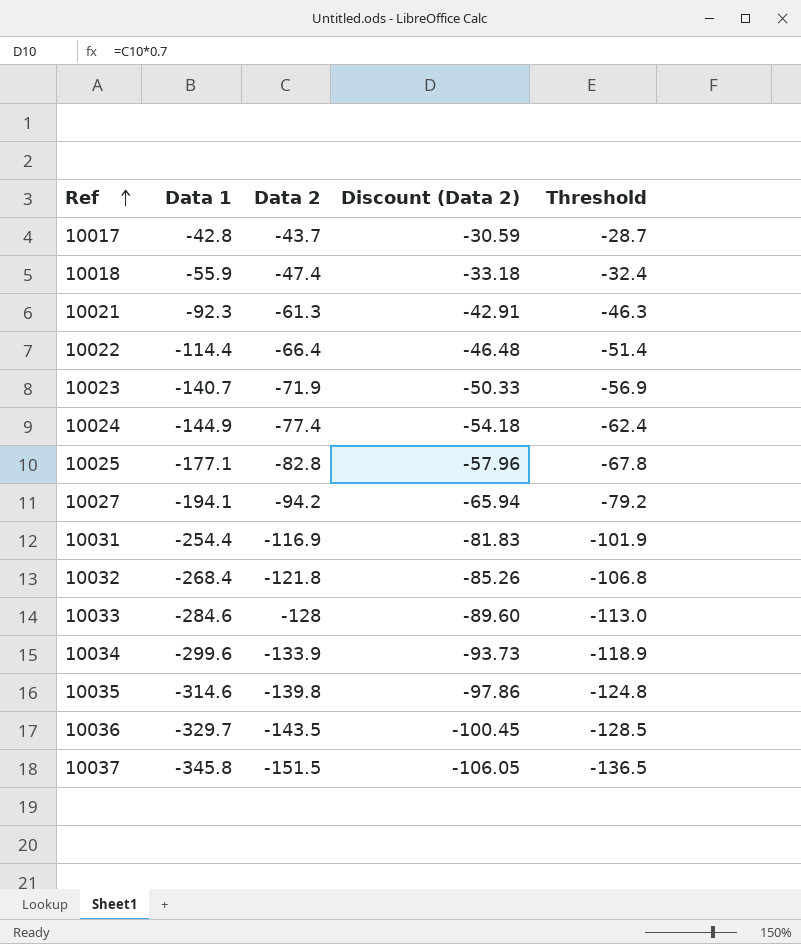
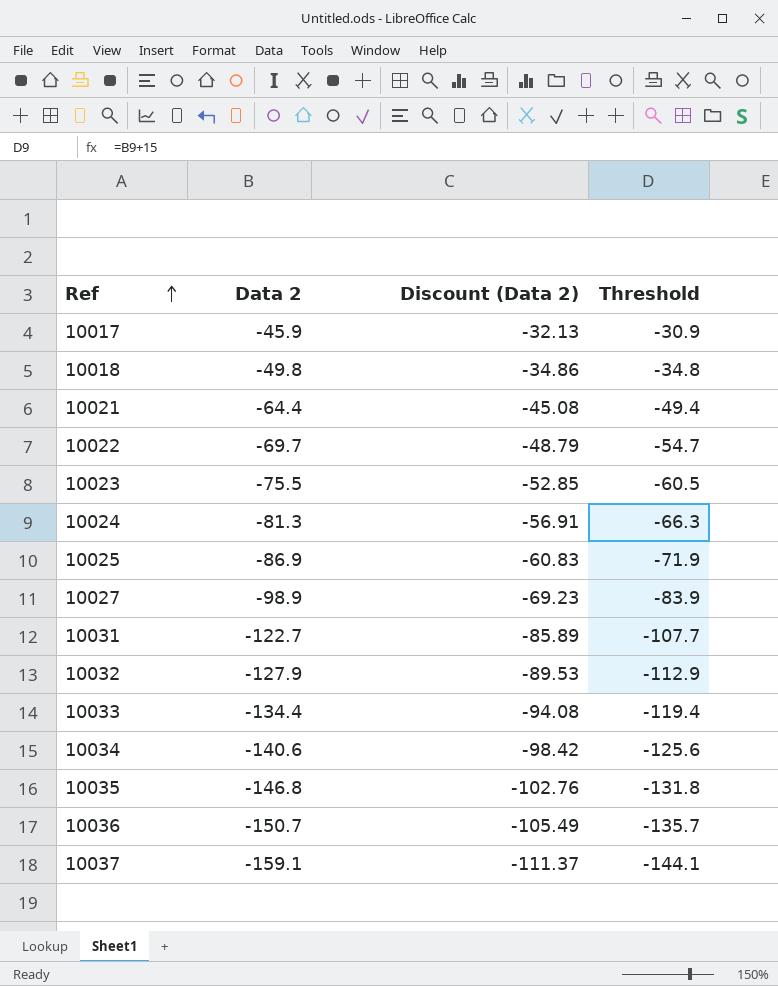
column Data 1 | position: 2 -> none
10017 | Data 2: -43.7 -> -45.9
10017 | Discount (Data 2): -30.59 -> -32.13
10017 | Threshold: -28.7 -> -30.9
10018 | Data 2: -47.4 -> -49.8
10018 | Discount (Data 2): -33.18 -> -34.86
10018 | Threshold: -32.4 -> -34.8
10021 | Data 2: -61.3 -> -64.4
10021 | Discount (Data 2): -42.91 -> -45.08
10021 | Threshold: -46.3 -> -49.4
10022 | Data 2: -66.4 -> -69.7
10022 | Discount (Data 2): -46.48 -> -48.79
10022 | Threshold: -51.4 -> -54.7
10023 | Data 2: -71.9 -> -75.5
10023 | Discount (Data 2): -50.33 -> -52.85
10023 | Threshold: -56.9 -> -60.5
10024 | Data 2: -77.4 -> -81.3
10024 | Discount (Data 2): -54.18 -> -56.91
10024 | Threshold: -62.4 -> -66.3
10025 | Data 2: -82.8 -> -86.9
10025 | Discount (Data 2): -57.96 -> -60.83
10025 | Threshold: -67.8 -> -71.9
10027 | Data 2: -94.2 -> -98.9
10027 | Discount (Data 2): -65.94 -> -69.23
10027 | Threshold: -79.2 -> -83.9
10031 | Data 2: -116.9 -> -122.7
10031 | Discount (Data 2): -81.83 -> -85.89
10031 | Threshold: -101.9 -> -107.7
10032 | Data 2: -121.8 -> -127.9
10032 | Discount (Data 2): -85.26 -> -89.53
10032 | Threshold: -106.8 -> -112.9
10033 | Data 2: -128 -> -134.4
10033 | Discount (Data 2): -89.60 -> -94.08
10033 | Threshold: -113.0 -> -119.4
10034 | Data 2: -133.9 -> -140.6
10034 | Discount (Data 2): -93.73 -> -98.42
10034 | Threshold: -118.9 -> -125.6
10035 | Data 2: -139.8 -> -146.8
10035 | Discount (Data 2): -97.86 -> -102.76
10035 | Threshold: -124.8 -> -131.8
10036 | Data 2: -143.5 -> -150.7
10036 | Discount (Data 2): -100.45 -> -105.49
10036 | Threshold: -128.5 -> -135.7
10037 | Data 2: -151.5 -> -159.1
10037 | Discount (Data 2): -106.05 -> -111.37
10037 | Threshold: -136.5 -> -144.1

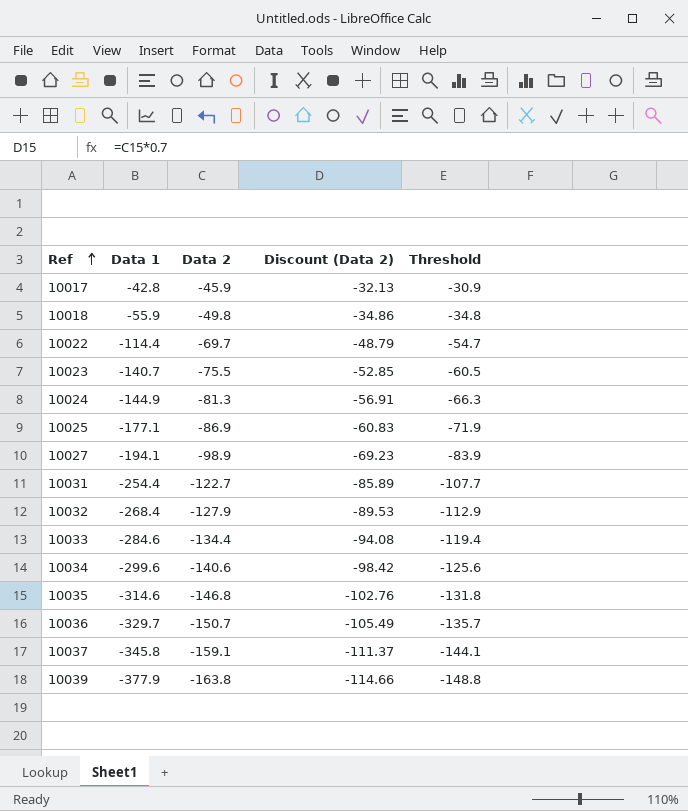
column Data 1 | position: none -> 2
row 10021: -64.4 | -45.08 | -49.4 -> none
row 10039: none -> -377.9 | -163.8 | -114.66 | -148.8

